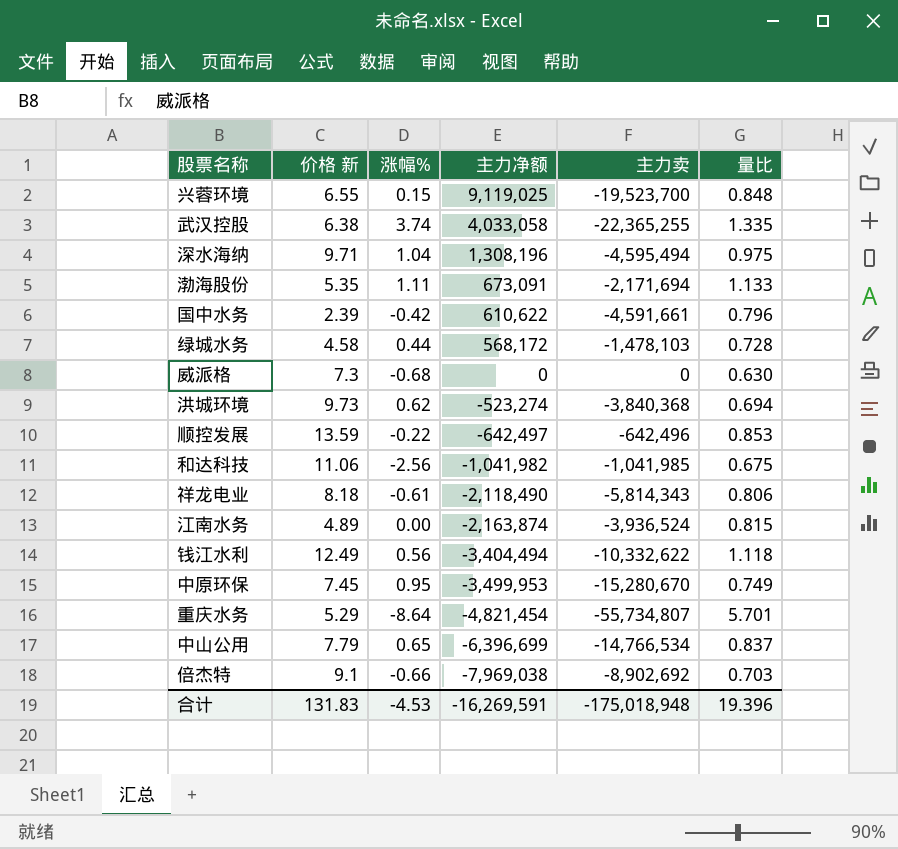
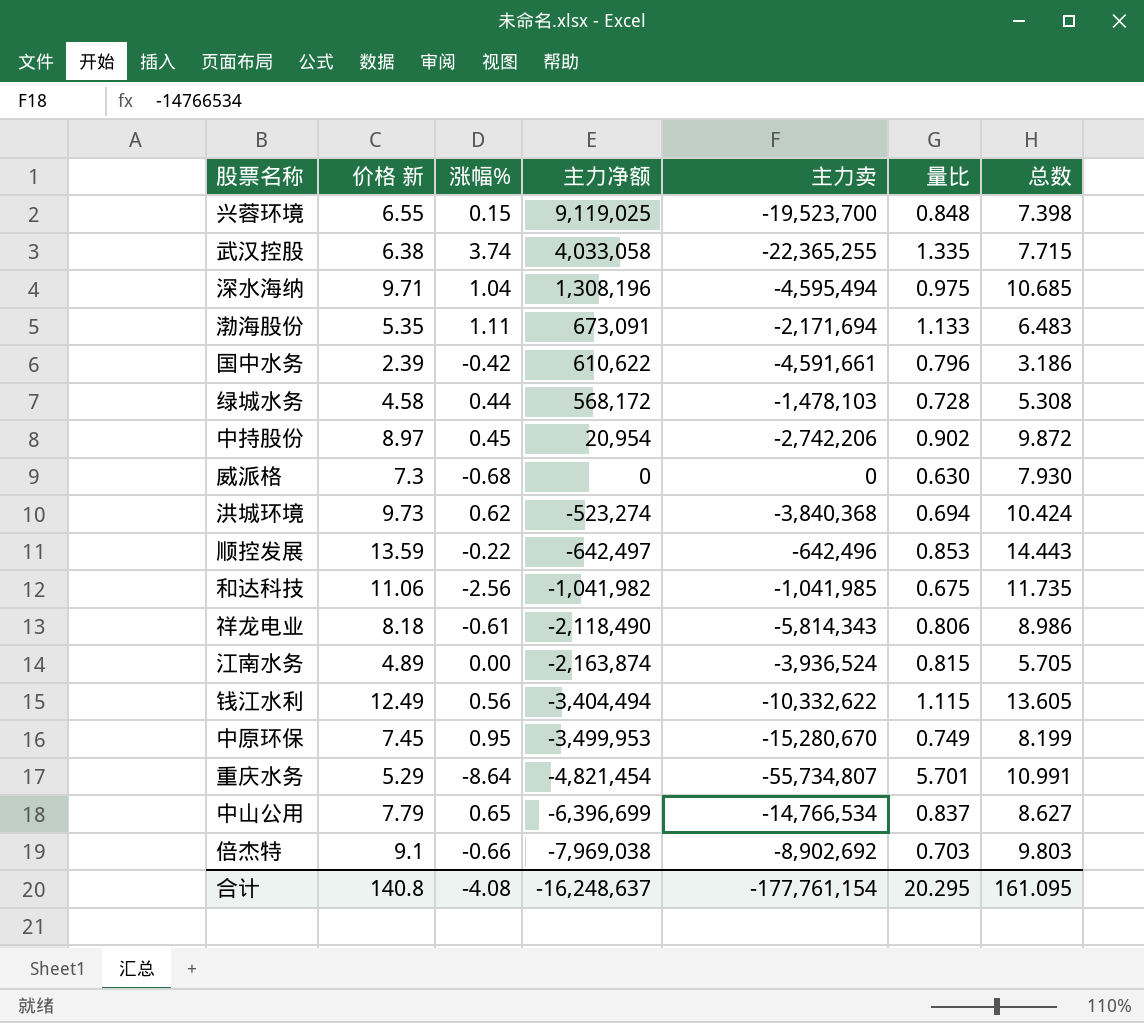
column 总数 | formula: none -> [价格 新] + [量比]
row 中持股份: none -> 8.97 | 0.45 | 20,954 | -2,742,206 | 0.902 | 9.872
钱江水利 | 量比: 1.118 -> 1.115
合计 | 价格 新: 131.83 -> 140.8
合计 | 涨幅%: -4.53 -> -4.08
合计 | 主力净额: -16,269,591 -> -16,248,637
合计 | 主力卖: -175,018,948 -> -177,761,154
合计 | 量比: 19.396 -> 20.295

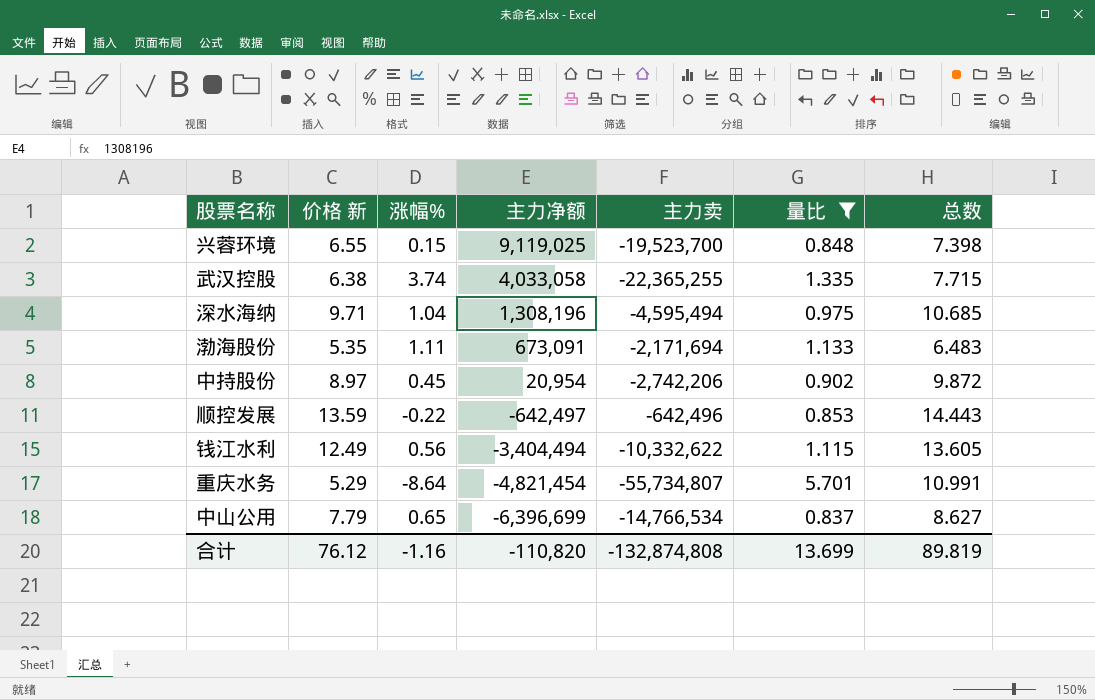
filter: none -> 量比 >= 0.837
合计 | 价格 新: 140.8 -> 76.12
合计 | 涨幅%: -4.08 -> -1.16
合计 | 主力净额: -16,248,637 -> -110,820
合计 | 主力卖: -177,761,154 -> -132,874,808
合计 | 量比: 20.295 -> 13.699
合计 | 总数: 161.095 -> 89.819

